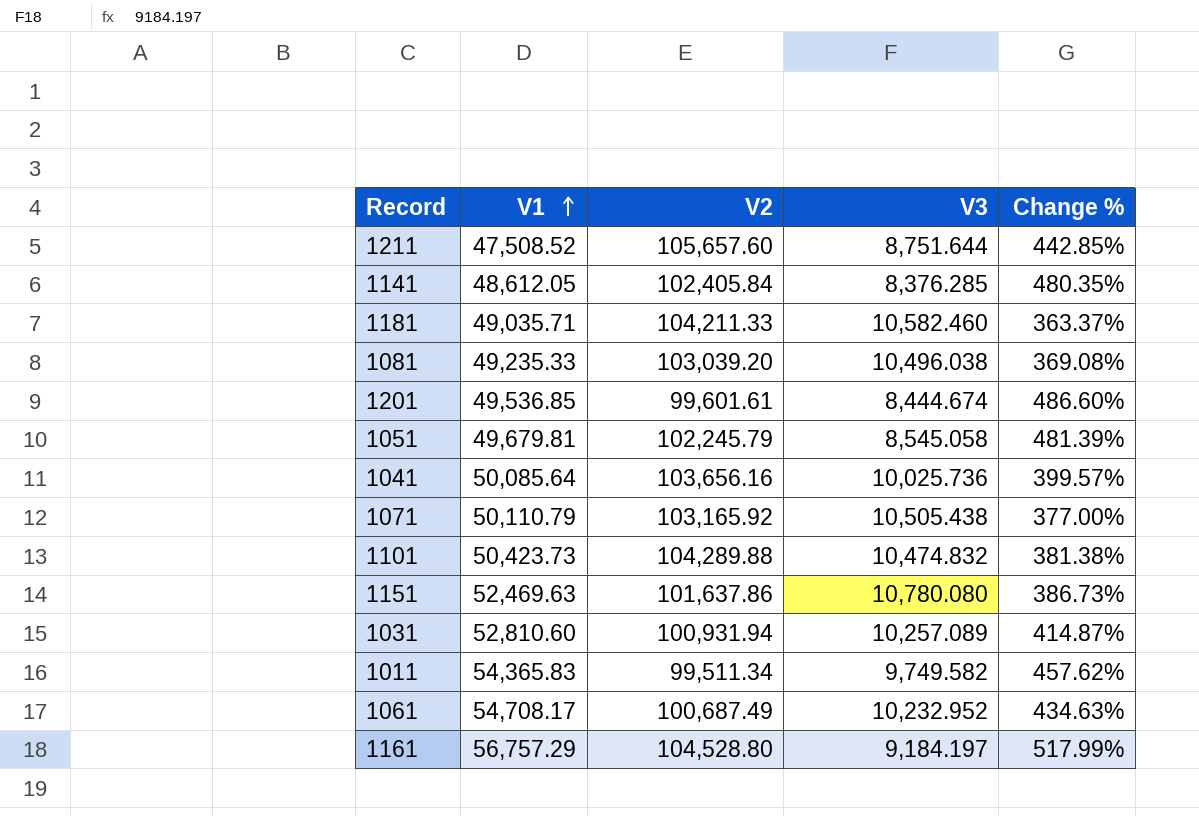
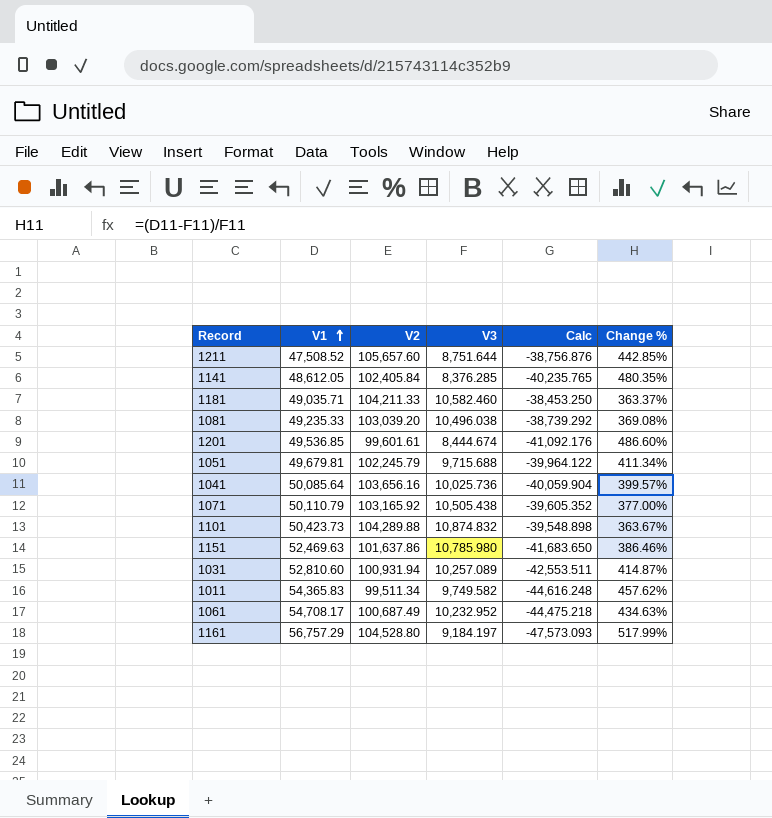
column Calc | formula: none -> [V3] - [V1]
1051 | V3: 8,545.058 -> 9,715.688
1051 | Change %: 481.39% -> 411.34%
1101 | V3: 10,474.832 -> 10,874.832
1101 | Change %: 381.38% -> 363.67%
1151 | V3: 10,780.080 -> 10,785.980
1151 | Change %: 386.73% -> 386.46%

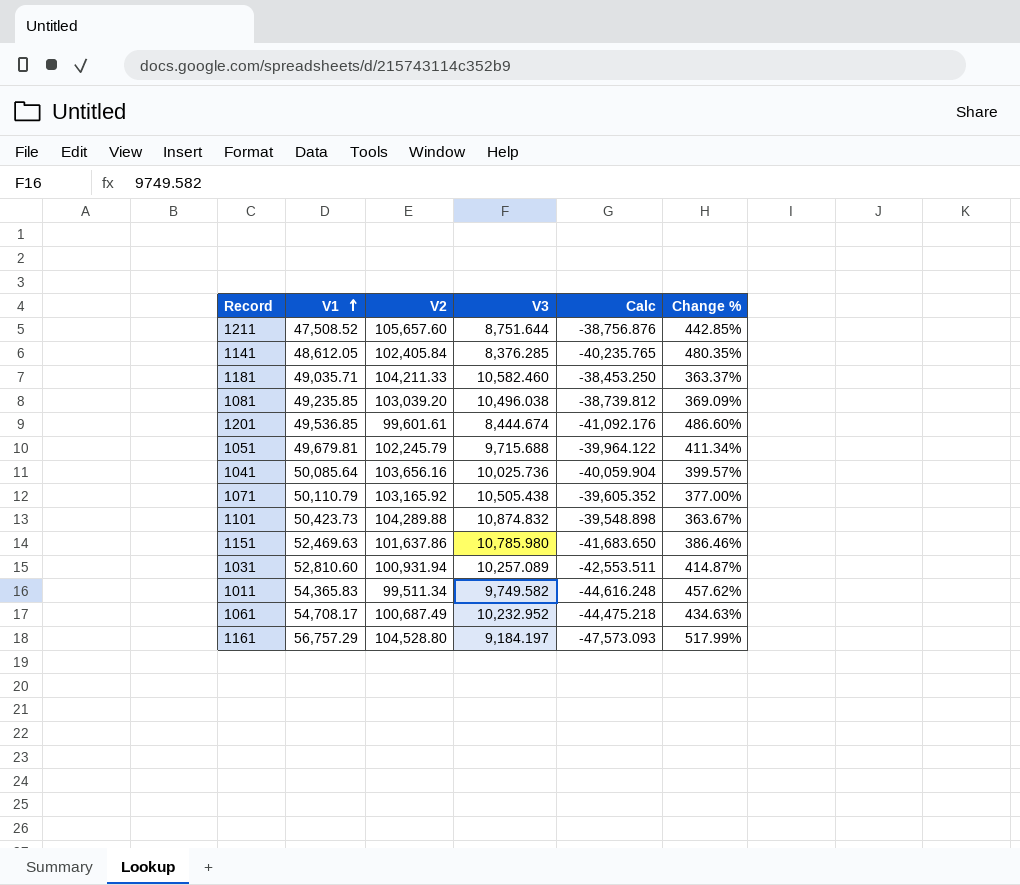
1081 | V1: 49,235.33 -> 49,235.85
1081 | Calc: -38,739.292 -> -38,739.812
1081 | Change %: 369.08% -> 369.09%

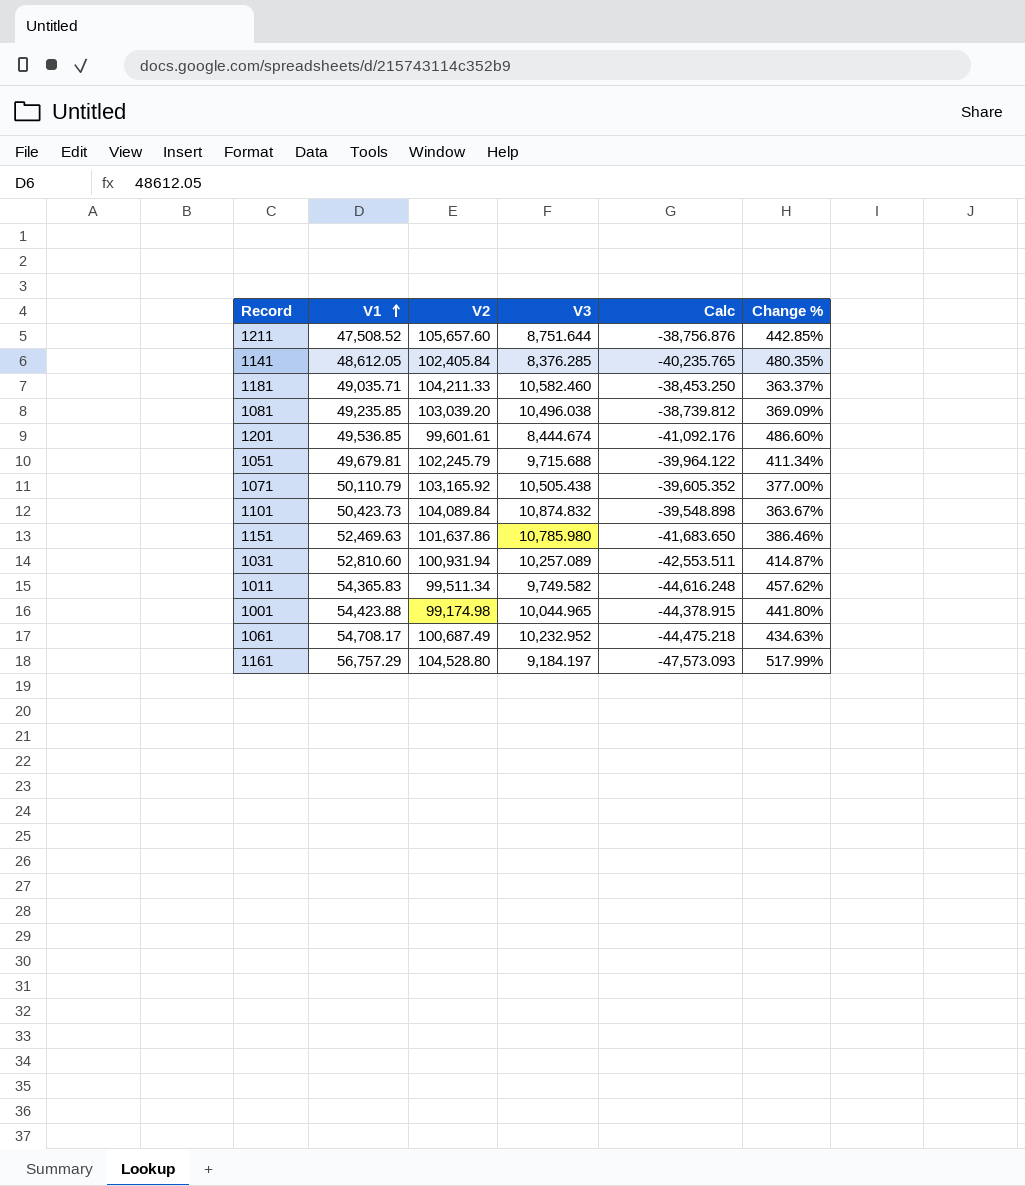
row 1041: 50,085.64 | 103,656.16 | 10,025.736 | -40,059.904 | 399.57% -> none
1101 | V2: 104,289.88 -> 104,089.84
row 1001: none -> 54,423.88 | 99,174.98 | 10,044.965 | -44,378.915 | 441.80%

